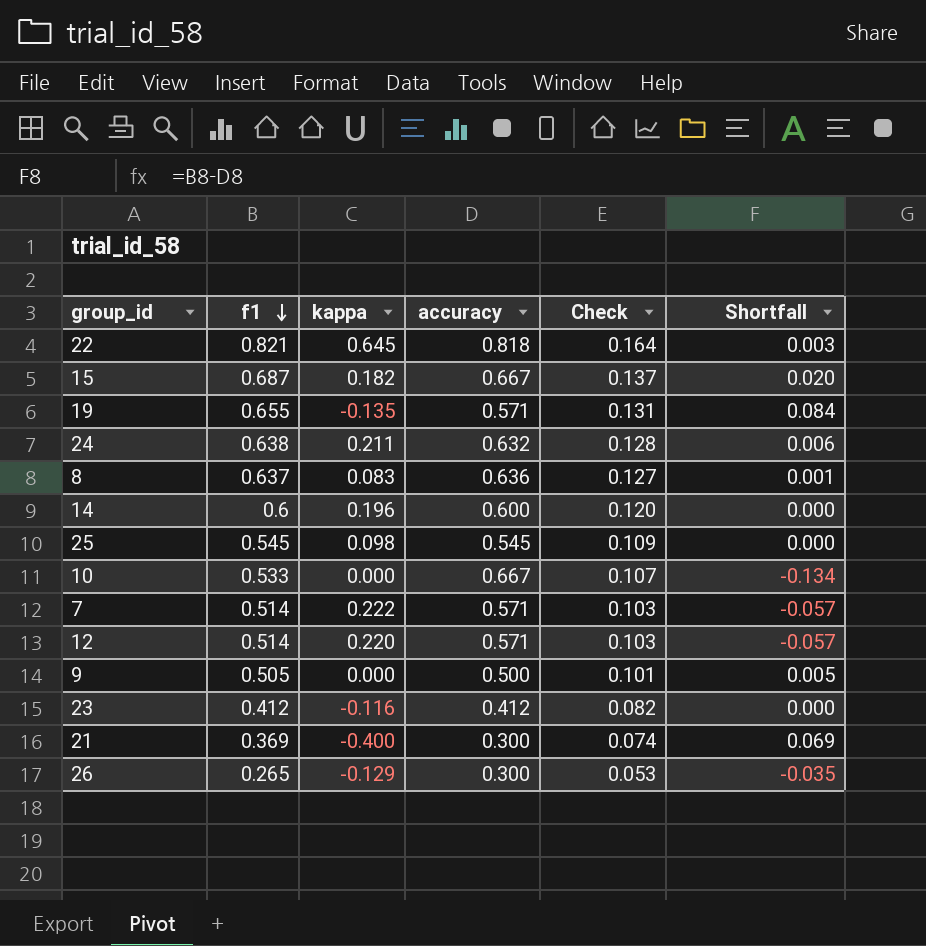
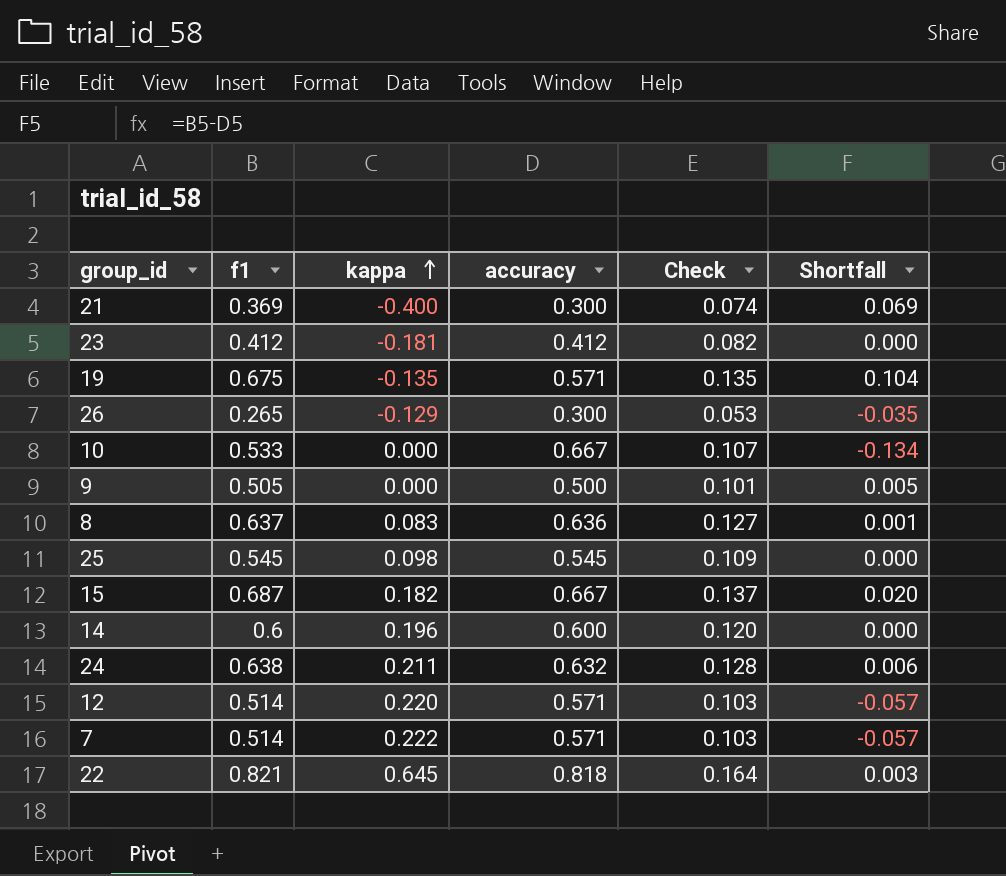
row order: f1 descending -> kappa ascending
23 | kappa: -0.116 -> -0.181
19 | f1: 0.655 -> 0.675
19 | Check: 0.131 -> 0.135
19 | Shortfall: 0.084 -> 0.104

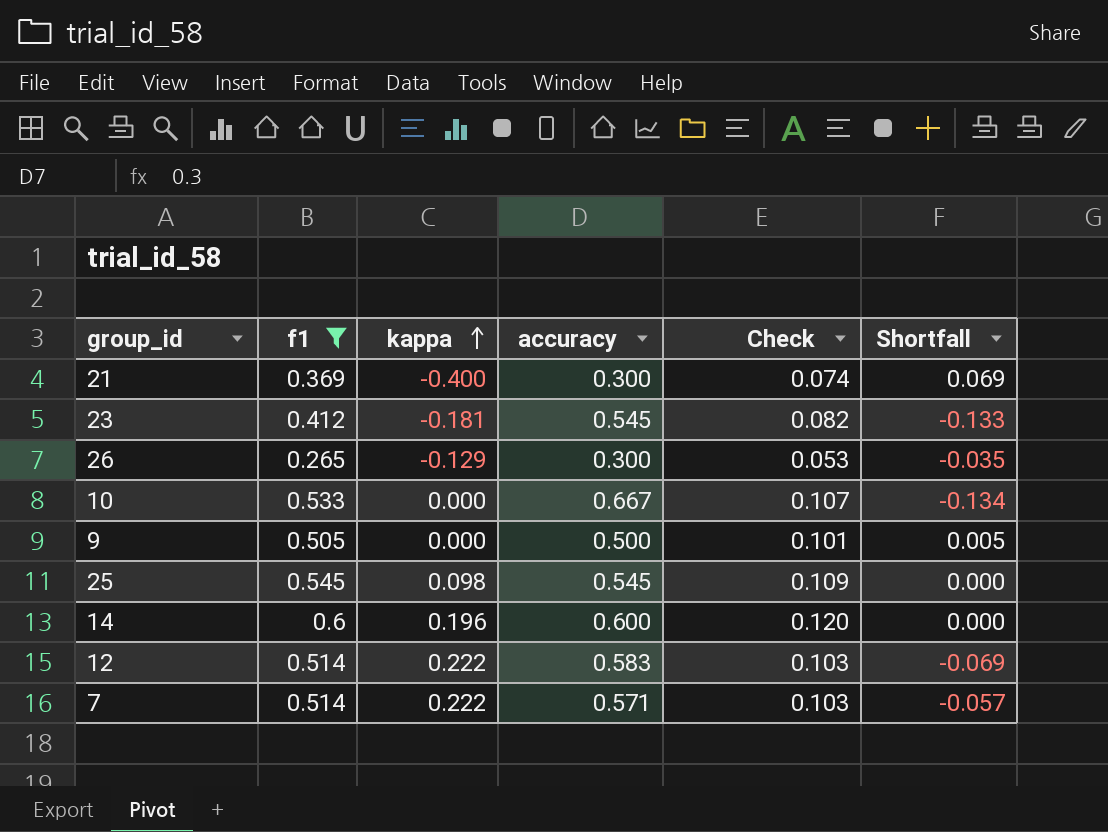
filter: none -> f1 <= 0.6
23 | accuracy: 0.412 -> 0.545
23 | Shortfall: 0.000 -> -0.133
12 | kappa: 0.220 -> 0.222
12 | accuracy: 0.571 -> 0.583
12 | Shortfall: -0.057 -> -0.069

